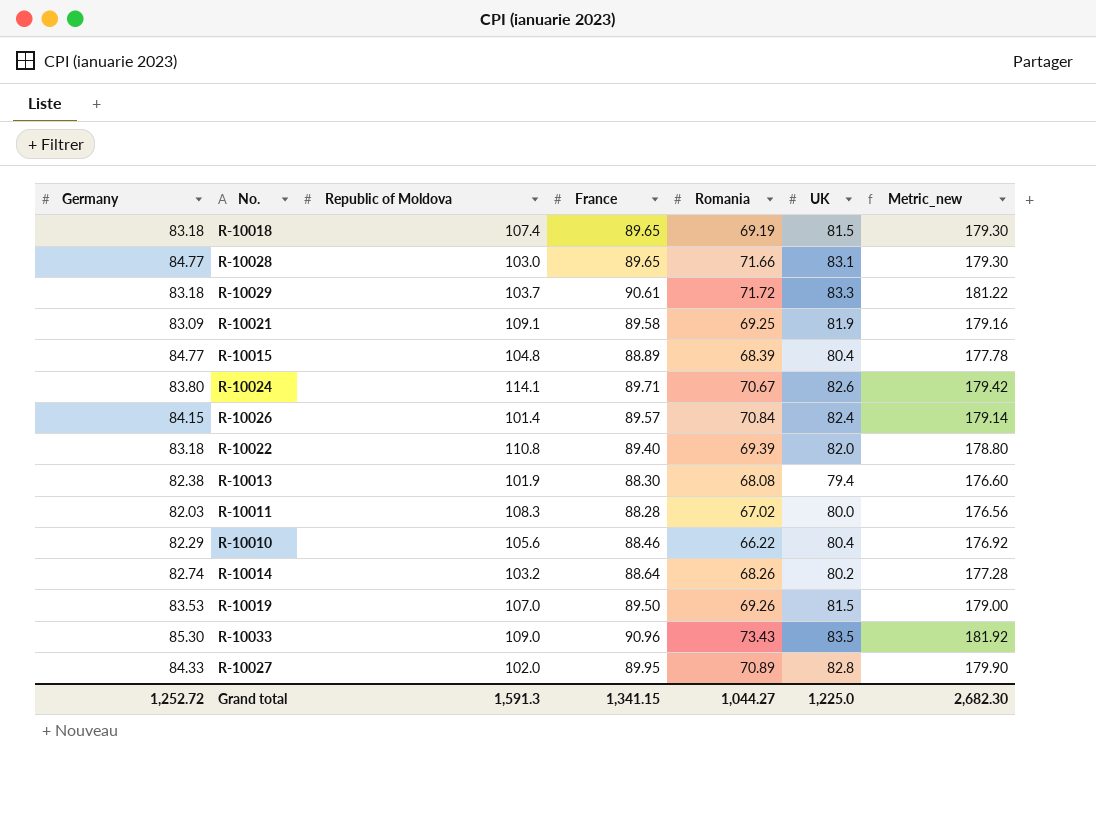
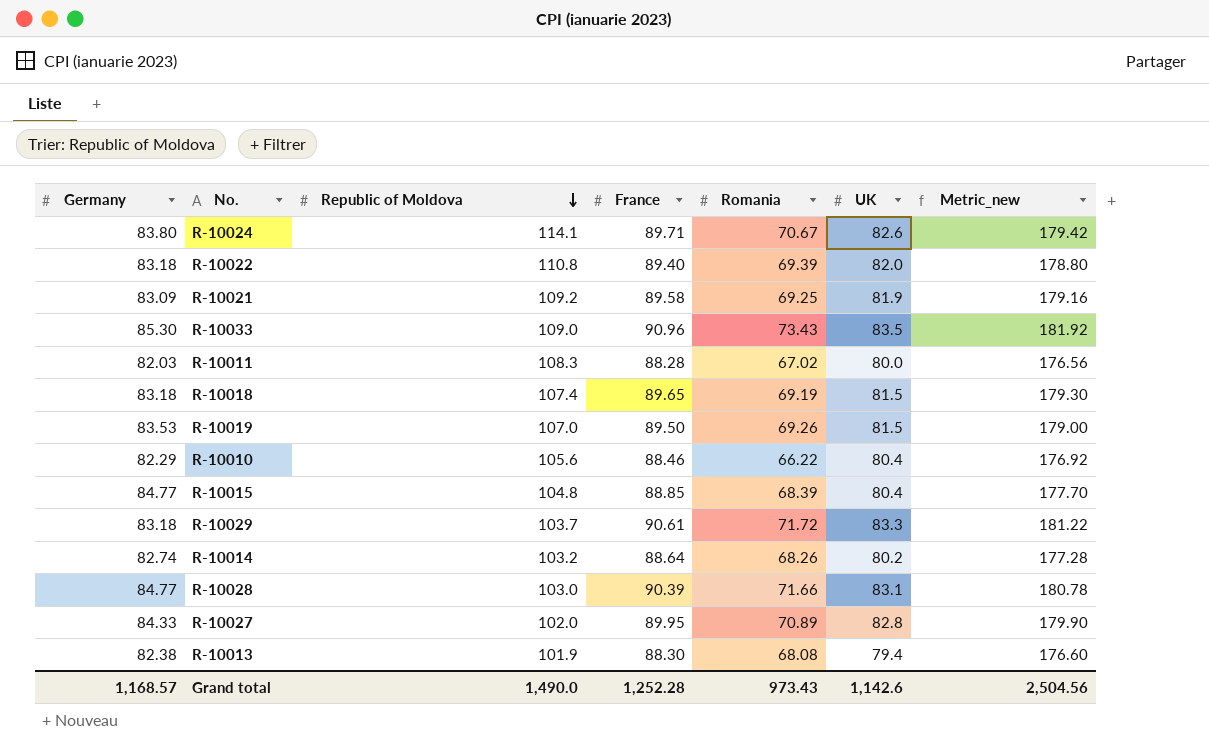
row order: none -> Republic of Moldova descending
row R-10026: 84.15 | 101.4 | 89.57 | 70.84 | 82.4 | 179.14 -> none
R-10021 | Republic of Moldova: 109.1 -> 109.2
R-10015 | France: 88.89 -> 88.85
R-10015 | Metric_new: 177.78 -> 177.70
R-10028 | France: 89.65 -> 90.39
R-10028 | Metric_new: 179.30 -> 180.78
Grand total | Germany: 1,252.72 -> 1,168.57
Grand total | Republic of Moldova: 1,591.3 -> 1,490.0
Grand total | France: 1,341.15 -> 1,252.28
Grand total | Romania: 1,044.27 -> 973.43
Grand total | UK: 1,225.0 -> 1,142.6
Grand total | Metric_new: 2,682.30 -> 2,504.56

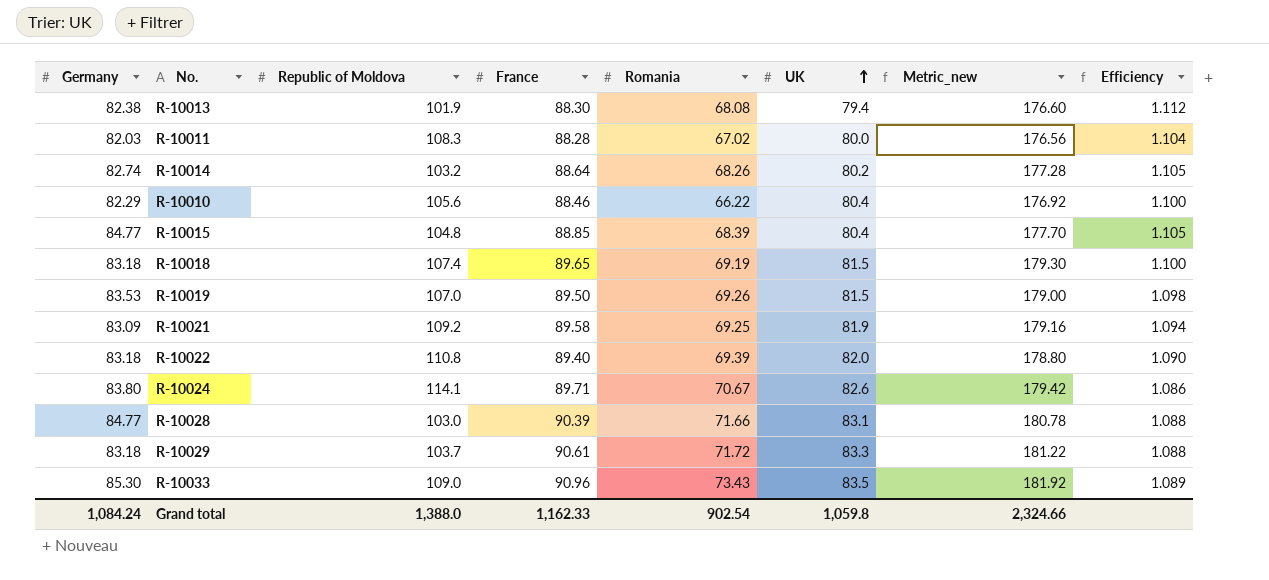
row order: Republic of Moldova descending -> UK ascending
column Efficiency | formula: none -> [France] / [UK]
row R-10027: 84.33 | 102.0 | 89.95 | 70.89 | 82.8 | 179.90 -> none
Grand total | Germany: 1,168.57 -> 1,084.24
Grand total | Republic of Moldova: 1,490.0 -> 1,388.0
Grand total | France: 1,252.28 -> 1,162.33
Grand total | Romania: 973.43 -> 902.54
Grand total | UK: 1,142.6 -> 1,059.8
Grand total | Metric_new: 2,504.56 -> 2,324.66

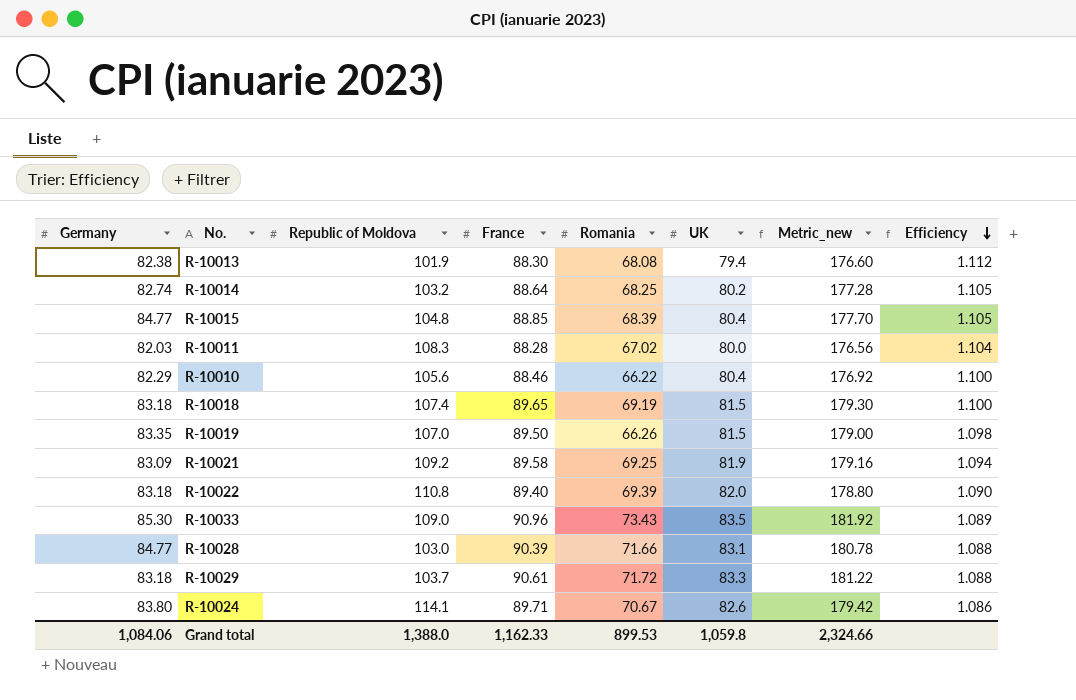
row order: UK ascending -> Efficiency descending
R-10014 | Romania: 68.26 -> 68.25
R-10019 | Germany: 83.53 -> 83.35
R-10019 | Romania: 69.26 -> 66.26
Grand total | Germany: 1,084.24 -> 1,084.06
Grand total | Romania: 902.54 -> 899.53

